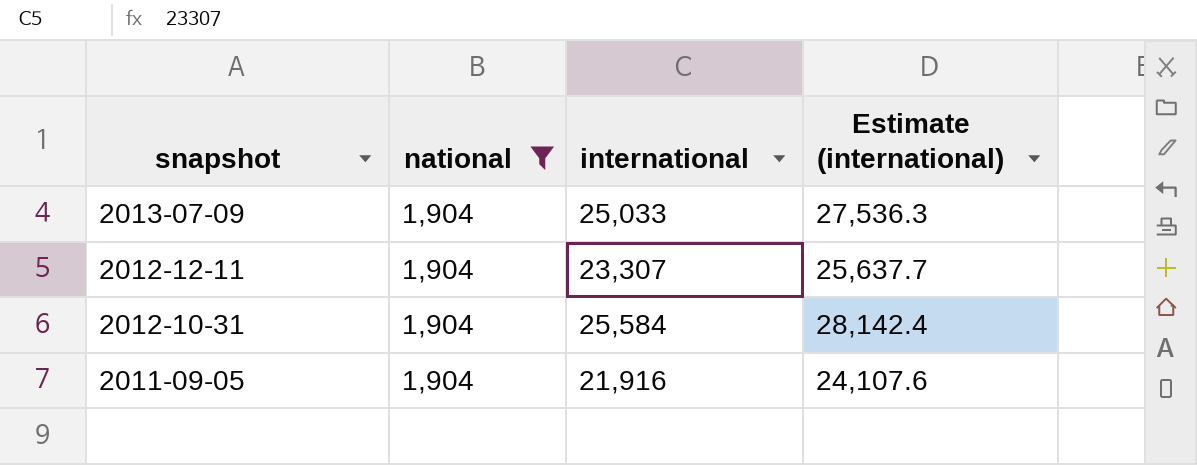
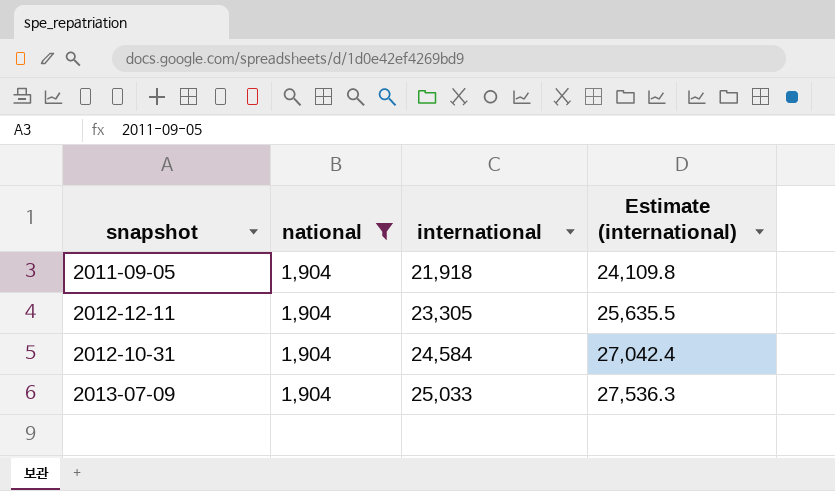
row order: snapshot descending -> international ascending
2011-09-05 | international: 21,916 -> 21,918
2011-09-05 | Estimate (international): 24,107.6 -> 24,109.8
2012-12-11 | international: 23,307 -> 23,305
2012-12-11 | Estimate (international): 25,637.7 -> 25,635.5
2012-10-31 | international: 25,584 -> 24,584
2012-10-31 | Estimate (international): 28,142.4 -> 27,042.4

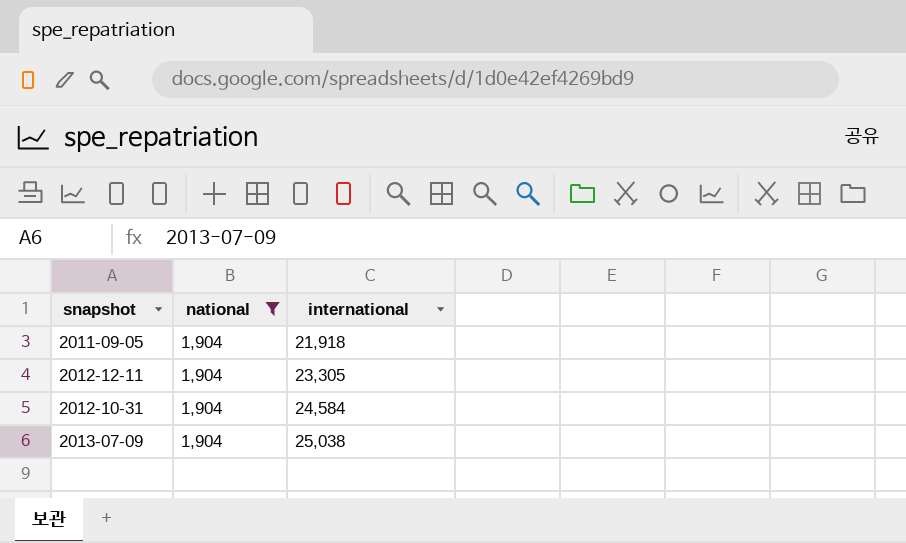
column Estimate (international) | formula: [international] * 1.1 -> none
2013-07-09 | international: 25,033 -> 25,038

